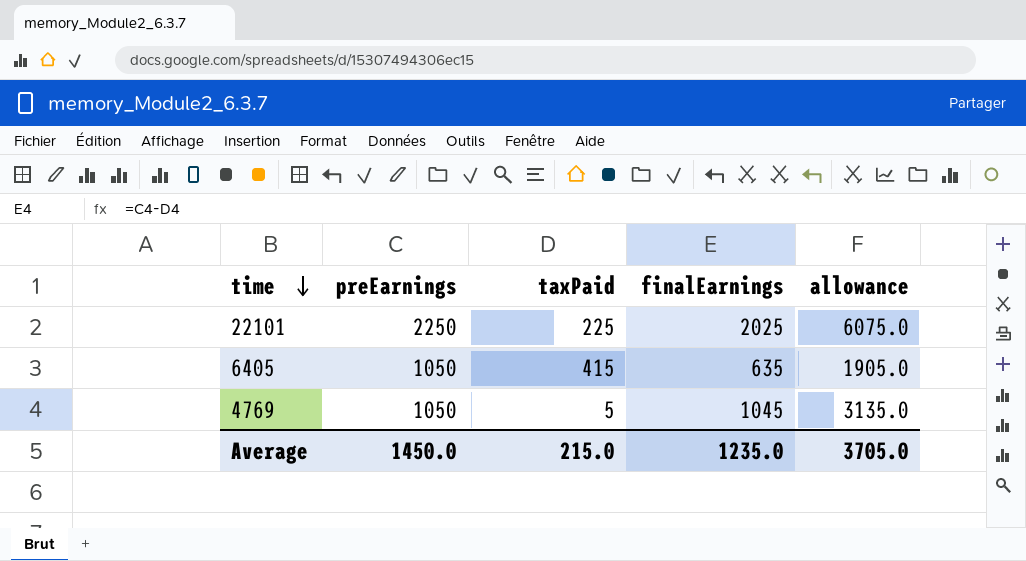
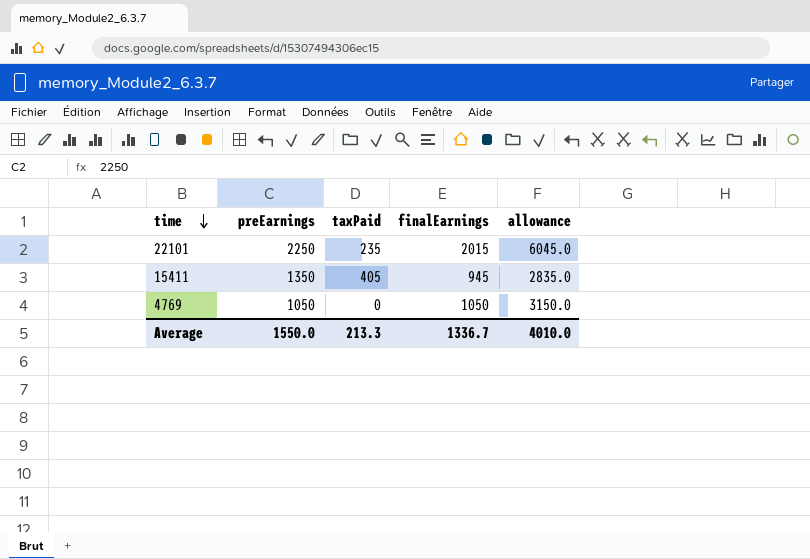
row 6405: 1050 | 415 | 635 | 1905.0 -> none
22101 | taxPaid: 225 -> 235
22101 | finalEarnings: 2025 -> 2015
22101 | allowance: 6075.0 -> 6045.0
row 15411: none -> 1350 | 405 | 945 | 2835.0
4769 | taxPaid: 5 -> 0
4769 | finalEarnings: 1045 -> 1050
4769 | allowance: 3135.0 -> 3150.0
Average | preEarnings: 1450.0 -> 1550.0
Average | taxPaid: 215.0 -> 213.3
Average | finalEarnings: 1235.0 -> 1336.7
Average | allowance: 3705.0 -> 4010.0

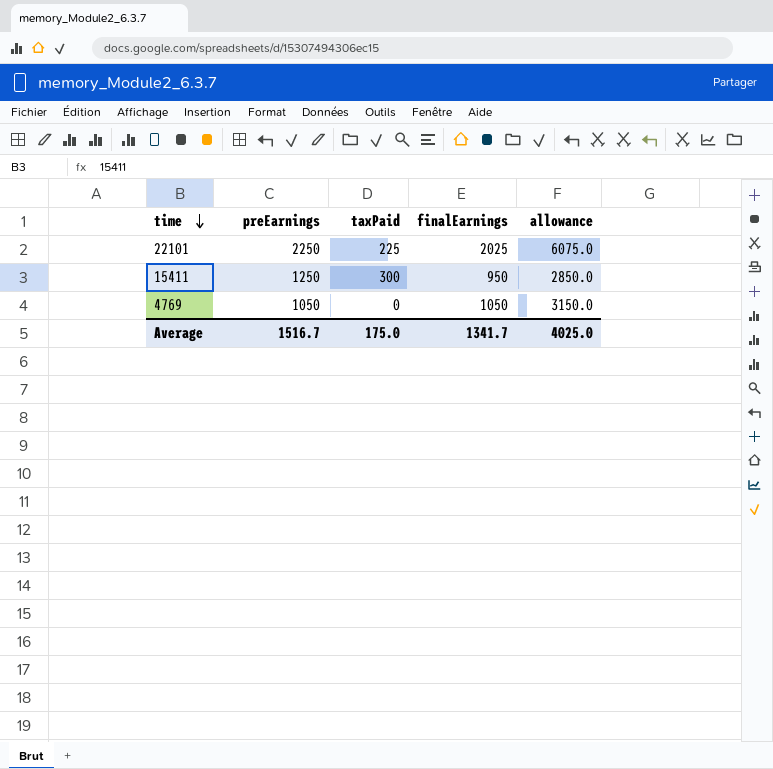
22101 | taxPaid: 235 -> 225
22101 | finalEarnings: 2015 -> 2025
22101 | allowance: 6045.0 -> 6075.0
15411 | preEarnings: 1350 -> 1250
15411 | taxPaid: 405 -> 300
15411 | finalEarnings: 945 -> 950
15411 | allowance: 2835.0 -> 2850.0
Average | preEarnings: 1550.0 -> 1516.7
Average | taxPaid: 213.3 -> 175.0
Average | finalEarnings: 1336.7 -> 1341.7
Average | allowance: 4010.0 -> 4025.0

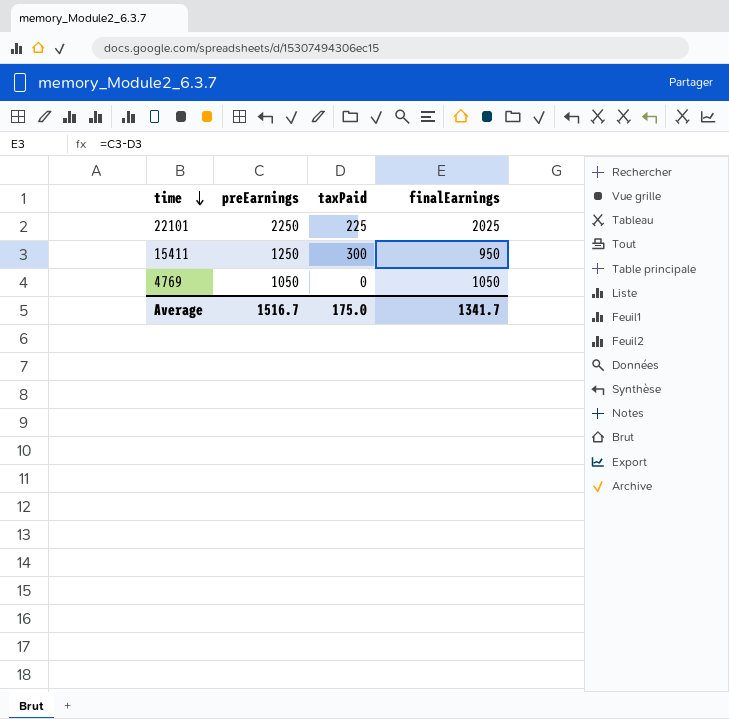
column allowance | formula: [finalEarnings] * 3 -> none

